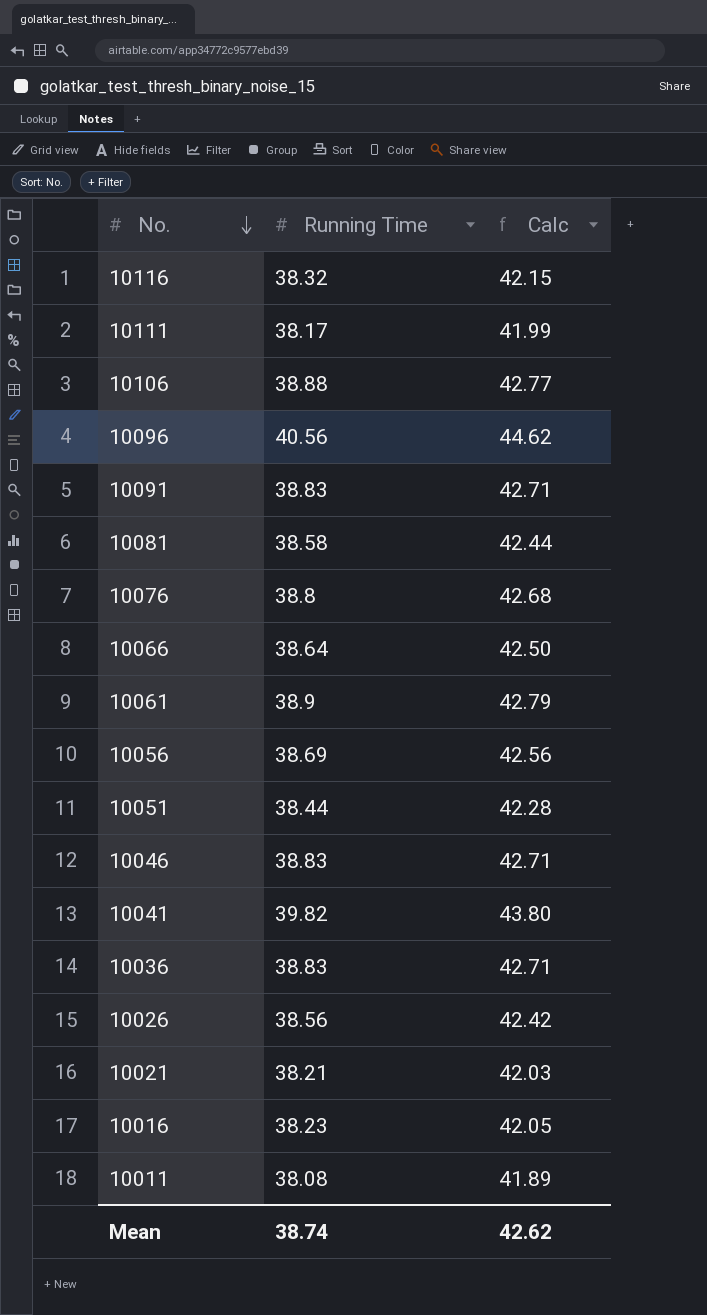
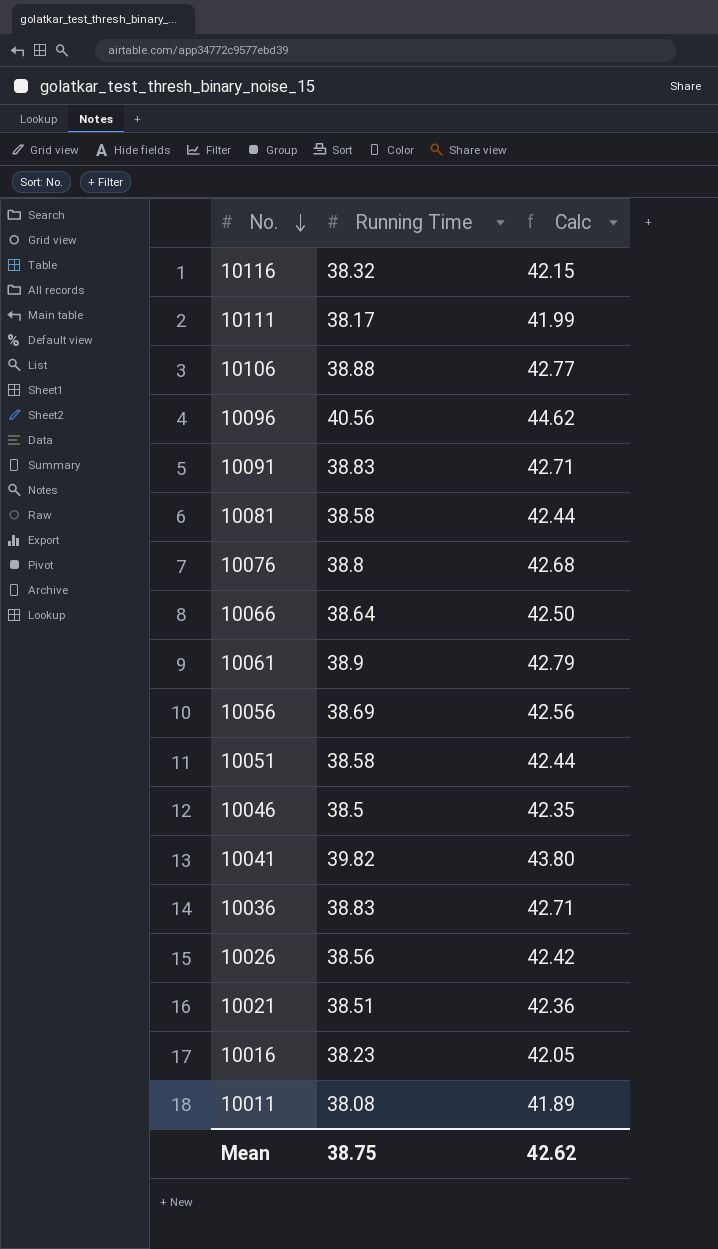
10051 | Running Time: 38.44 -> 38.58
10051 | Calc: 42.28 -> 42.44
10046 | Running Time: 38.83 -> 38.5
10046 | Calc: 42.71 -> 42.35
10021 | Running Time: 38.21 -> 38.51
10021 | Calc: 42.03 -> 42.36
Mean | Running Time: 38.74 -> 38.75

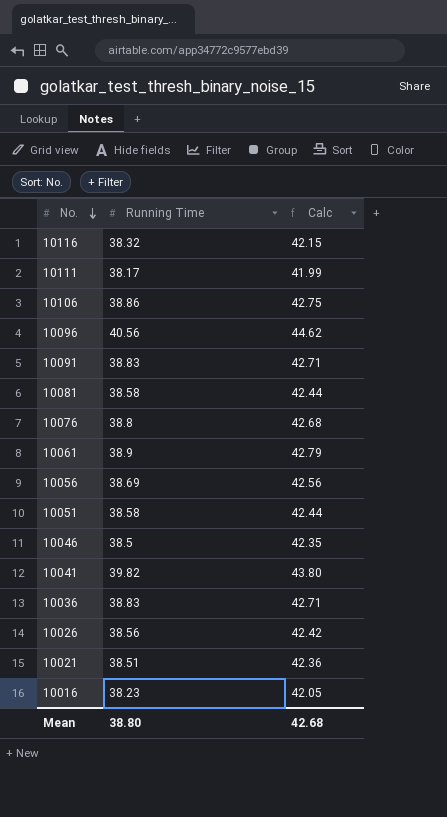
row 10066: 38.64 | 42.50 -> none
row 10011: 38.08 | 41.89 -> none
10106 | Running Time: 38.88 -> 38.86
10106 | Calc: 42.77 -> 42.75
Mean | Running Time: 38.75 -> 38.80
Mean | Calc: 42.62 -> 42.68

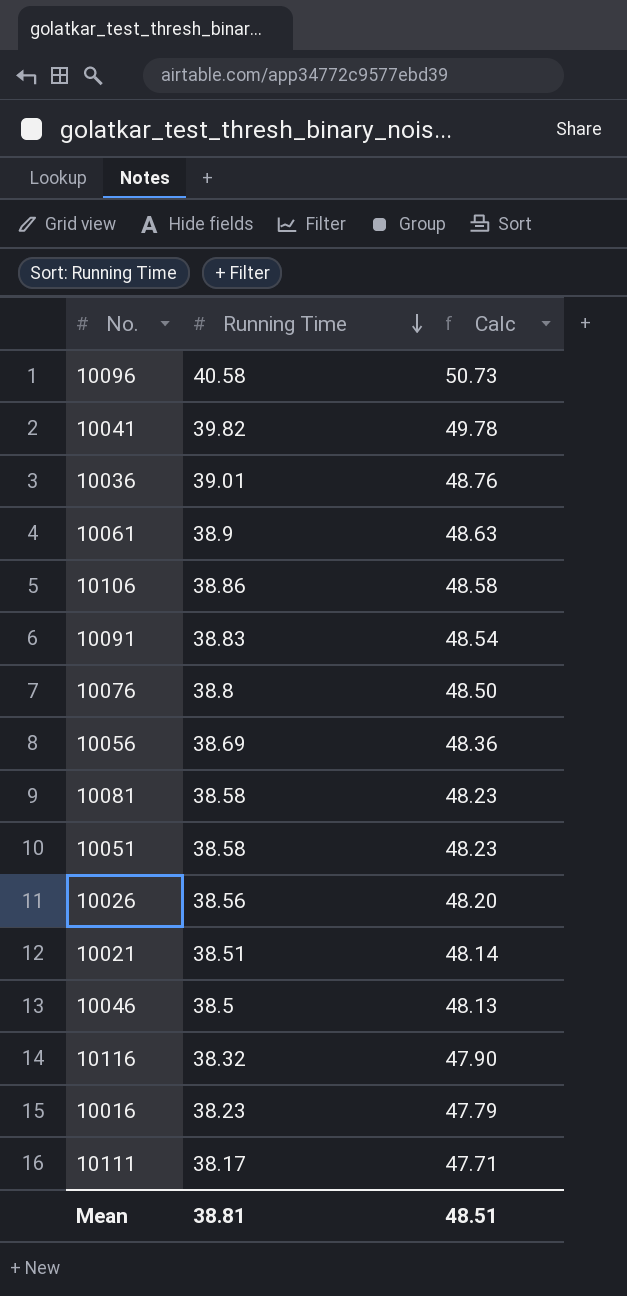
row order: No. descending -> Running Time descending
column Calc | formula: [Running Time] * 1.1 -> [Running Time] * 1.25
10096 | Running Time: 40.56 -> 40.58
10036 | Running Time: 38.83 -> 39.01
Mean | Running Time: 38.80 -> 38.81
Mean | Calc: 42.68 -> 48.51

